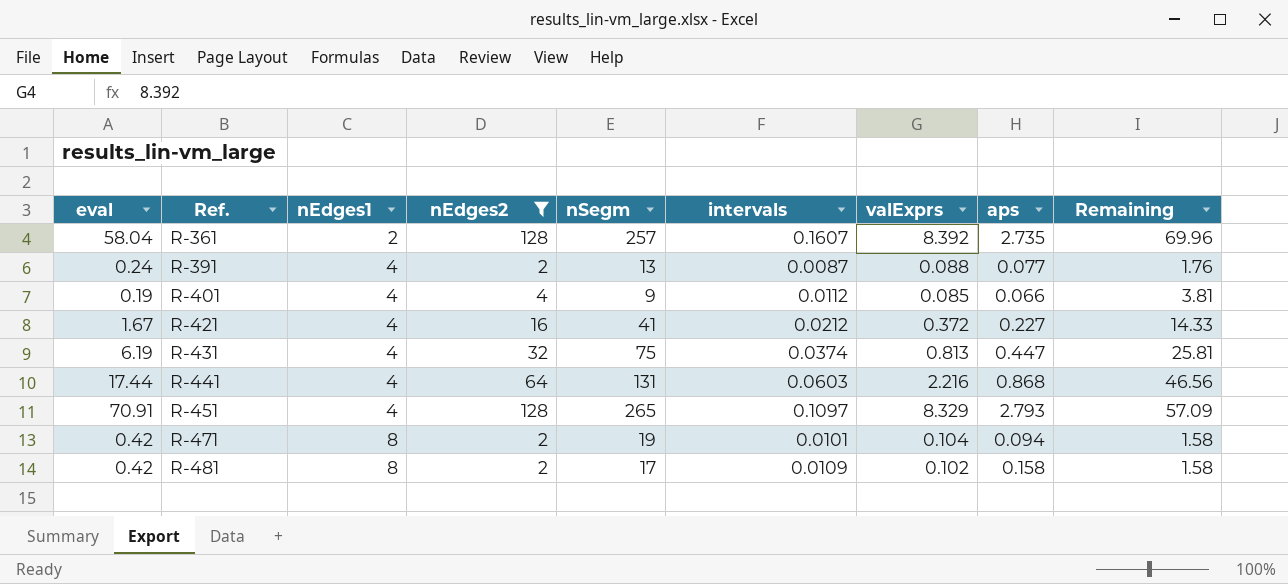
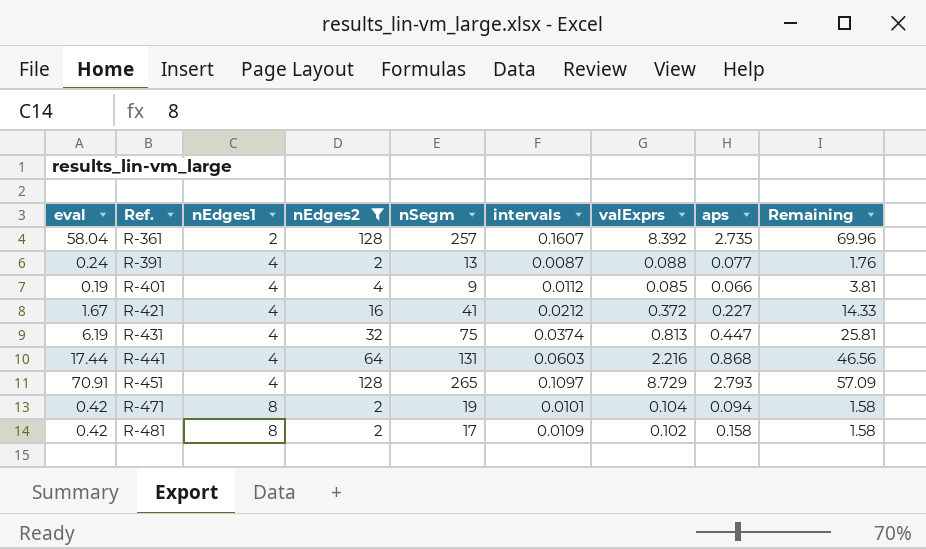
R-451 | valExprs: 8.329 -> 8.729

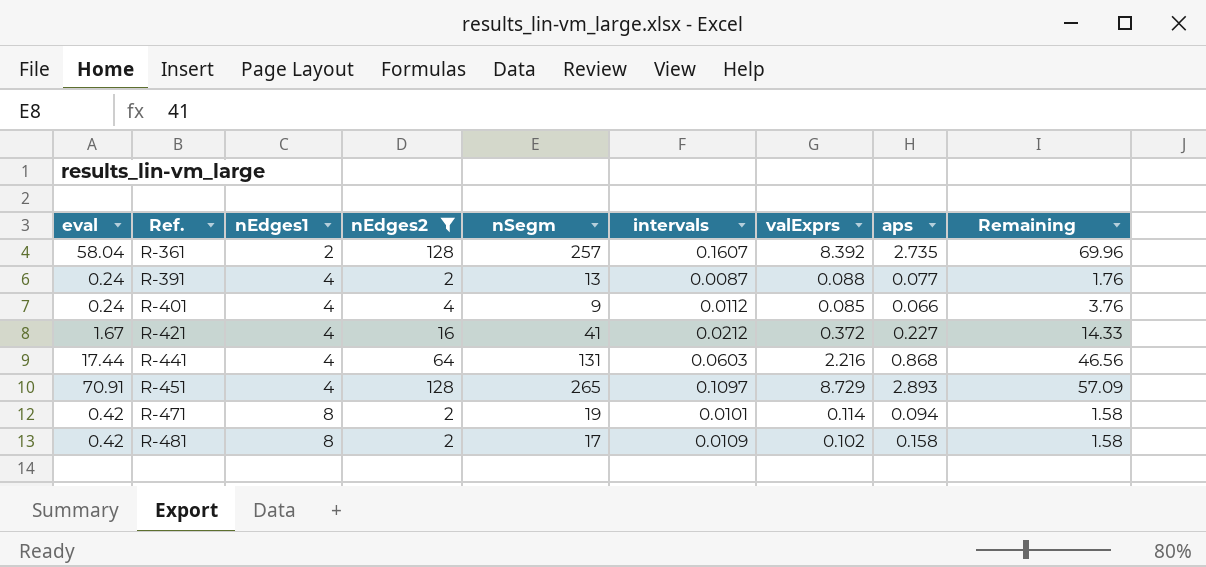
row R-431: 6.19 | 4 | 32 | 75 | 0.0374 | 0.813 | 0.447 | 25.81 -> none
R-401 | eval: 0.19 -> 0.24
R-401 | Remaining: 3.81 -> 3.76
R-451 | aps: 2.793 -> 2.893
R-471 | valExprs: 0.104 -> 0.114

